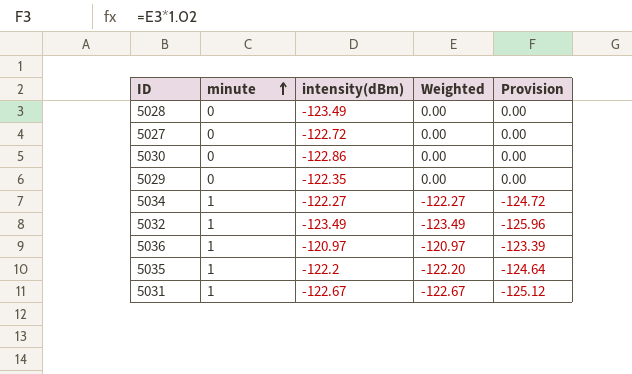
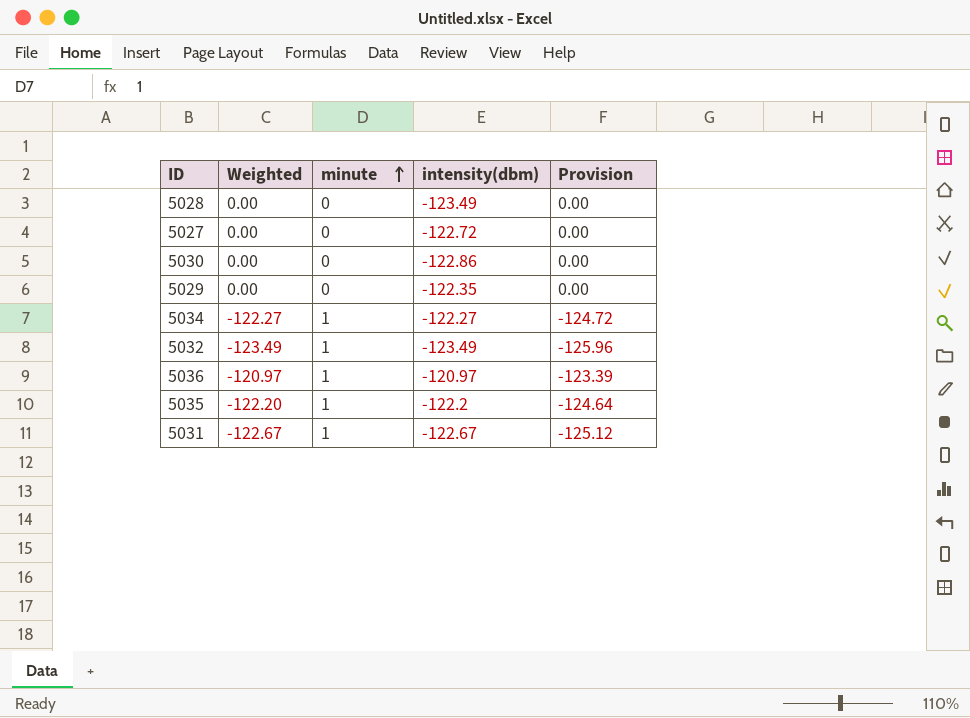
column Weighted | position: 4 -> 2
column name: intensity(dBm) -> intensity(dbm)

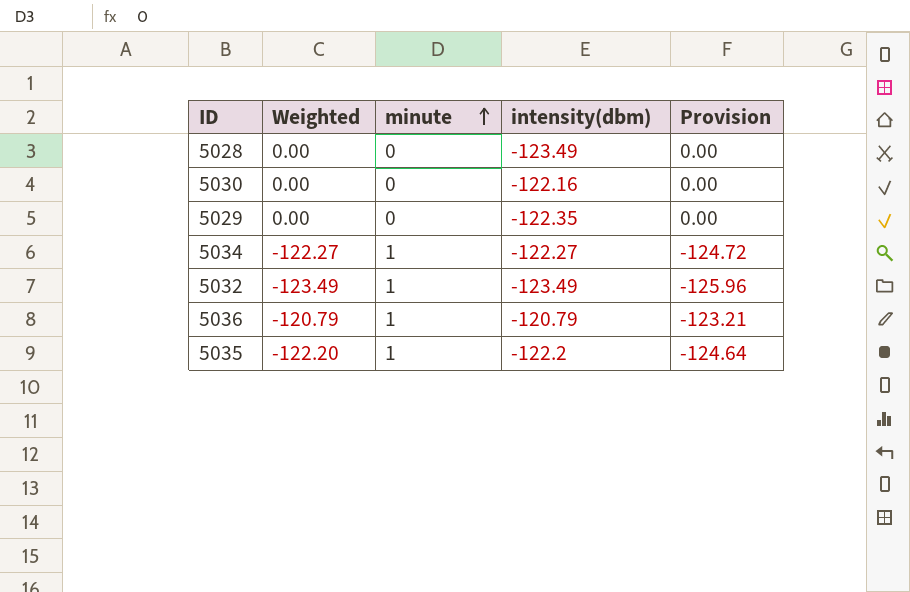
row 5027: 0.00 | 0 | -122.72 | 0.00 -> none
row 5031: -122.67 | 1 | -122.67 | -125.12 -> none
5030 | intensity(dbm): -122.86 -> -122.16
5036 | Weighted: -120.97 -> -120.79
5036 | intensity(dbm): -120.97 -> -120.79
5036 | Provision: -123.39 -> -123.21

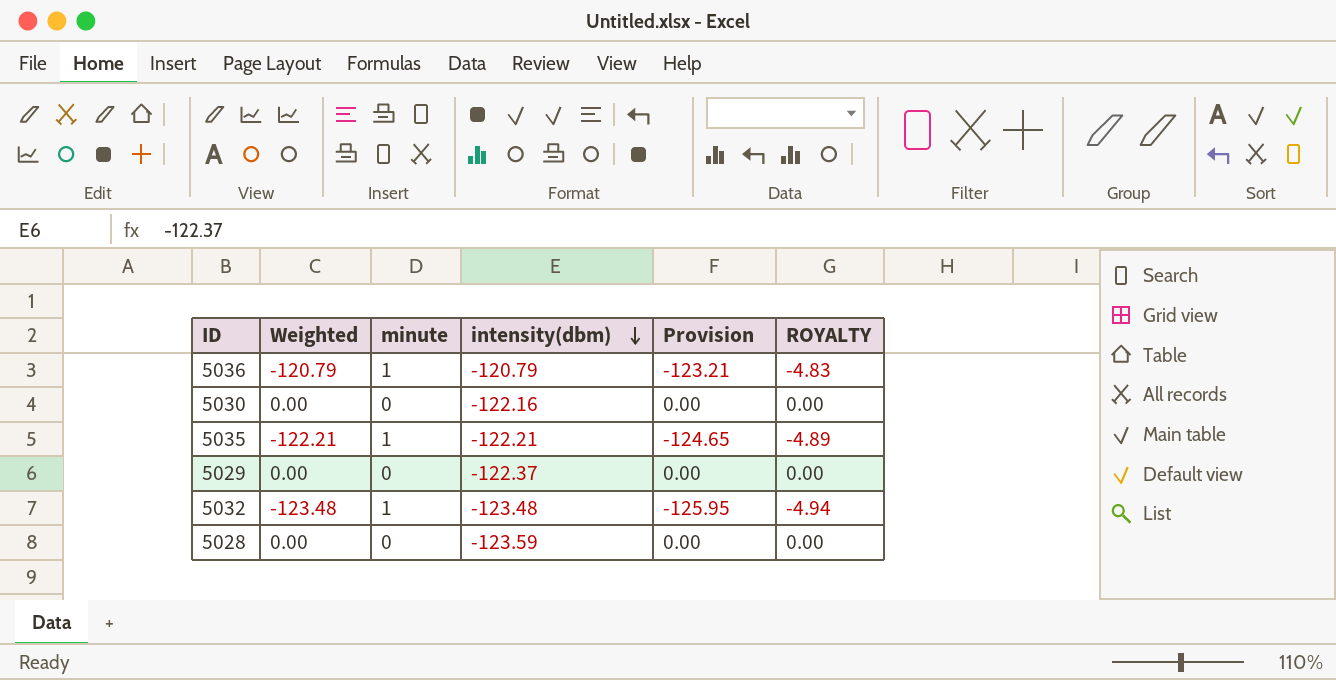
row order: minute ascending -> intensity(dbm) descending
column ROYALTY | formula: none -> [Weighted] * 0.04
row 5034: -122.27 | 1 | -122.27 | -124.72 -> none
5035 | Weighted: -122.20 -> -122.21
5035 | intensity(dbm): -122.2 -> -122.21
5035 | Provision: -124.64 -> -124.65
5029 | intensity(dbm): -122.35 -> -122.37
5032 | Weighted: -123.49 -> -123.48
5032 | intensity(dbm): -123.49 -> -123.48
5032 | Provision: -125.96 -> -125.95
5028 | intensity(dbm): -123.49 -> -123.59

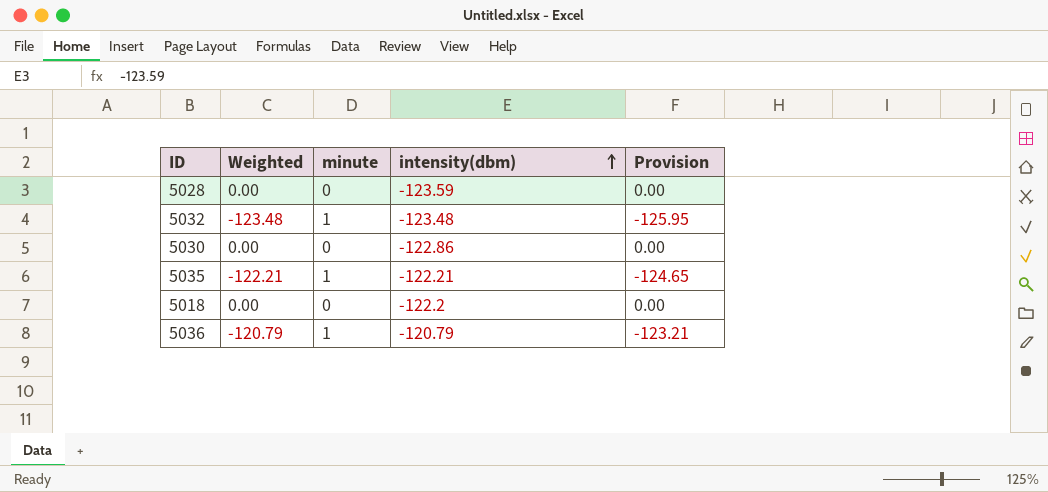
row order: intensity(dbm) descending -> intensity(dbm) ascending
column ROYALTY | formula: [Weighted] * 0.04 -> none
row 5029: 0.00 | 0 | -122.37 | 0.00 | 0.00 -> none
5030 | intensity(dbm): -122.16 -> -122.86
row 5018: none -> 0.00 | 0 | -122.2 | 0.00

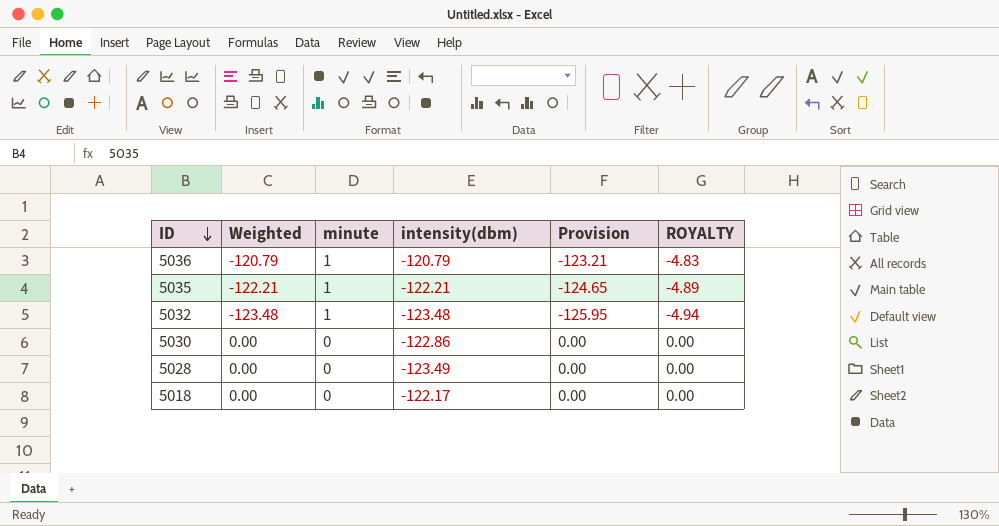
row order: intensity(dbm) ascending -> ID descending
column ROYALTY | formula: none -> [Weighted] * 0.04
5028 | intensity(dbm): -123.59 -> -123.49
5018 | intensity(dbm): -122.2 -> -122.17

